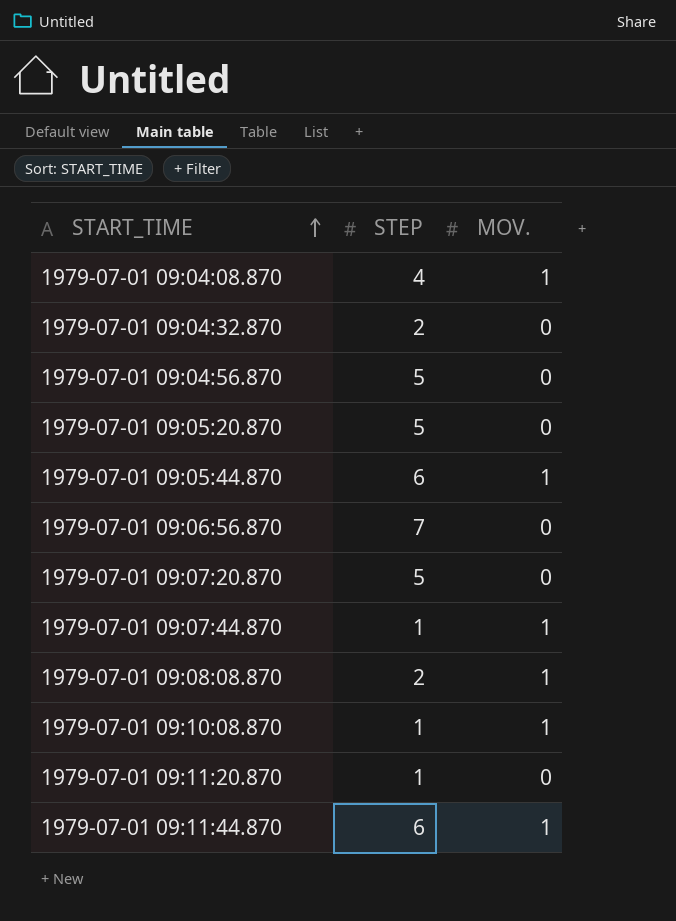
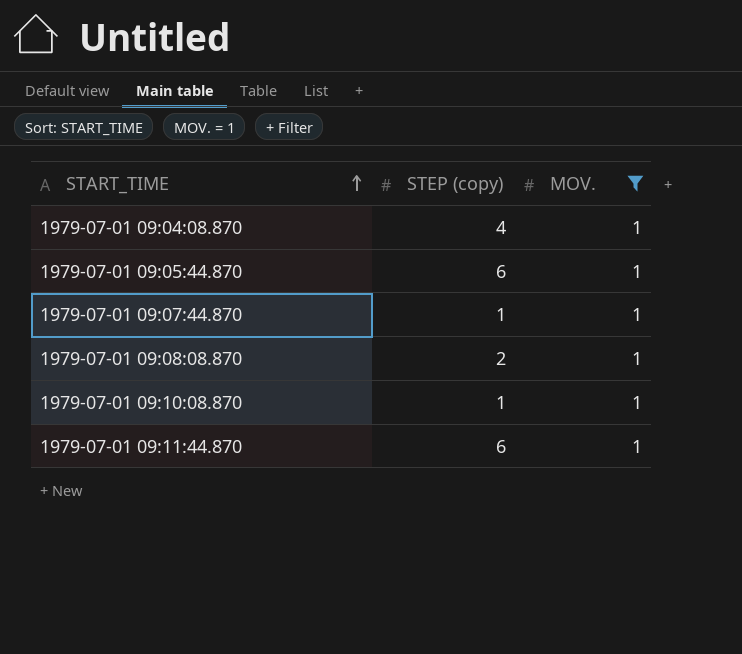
filter: none -> MOV. = 1
column name: STEP -> STEP (copy)

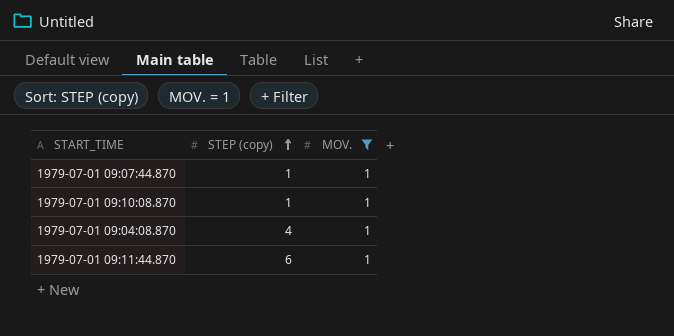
row order: START_TIME ascending -> STEP (copy) ascending
row 1979-07-01 09:05:44.870: 6 | 1 -> none
row 1979-07-01 09:08:08.870: 2 | 1 -> none

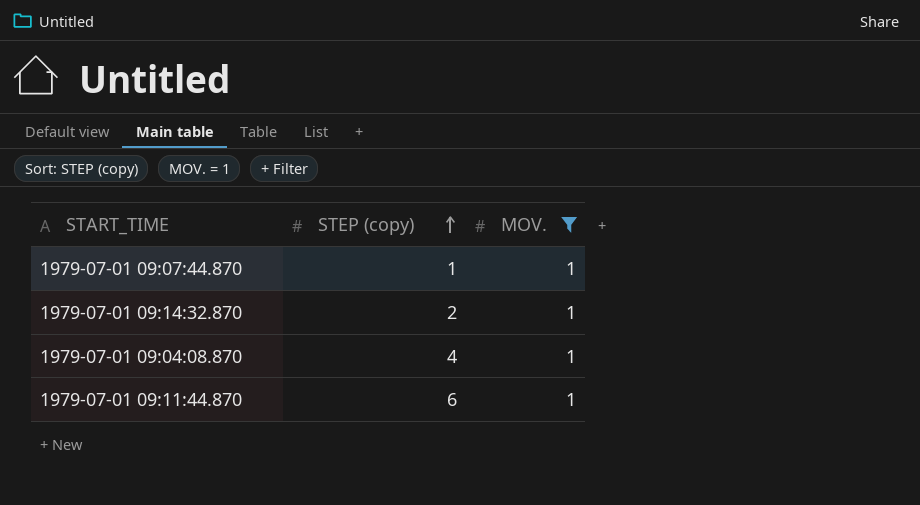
row 1979-07-01 09:10:08.870: 1 | 1 -> none
row 1979-07-01 09:14:32.870: none -> 2 | 1

